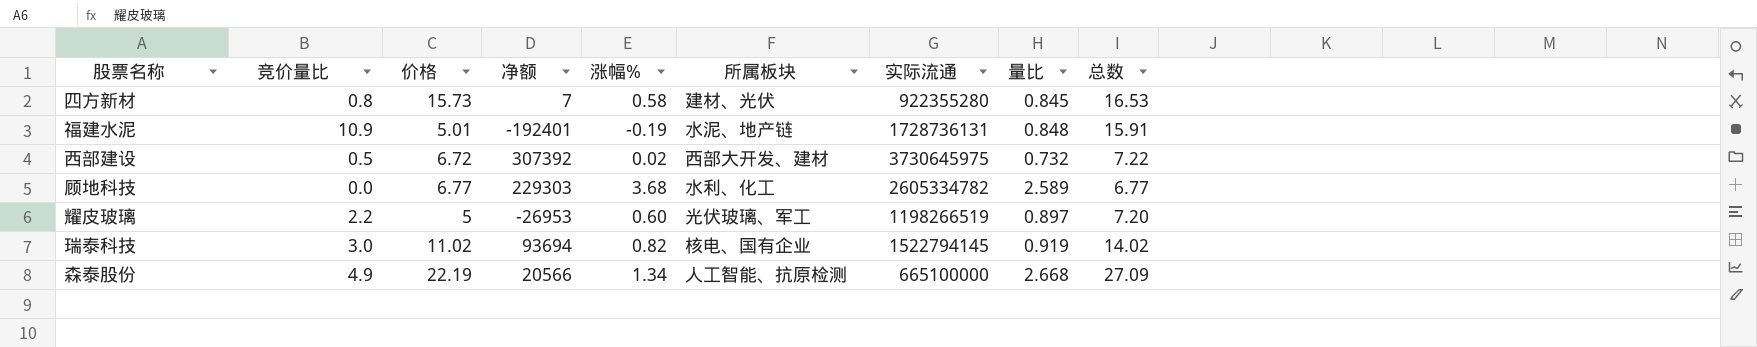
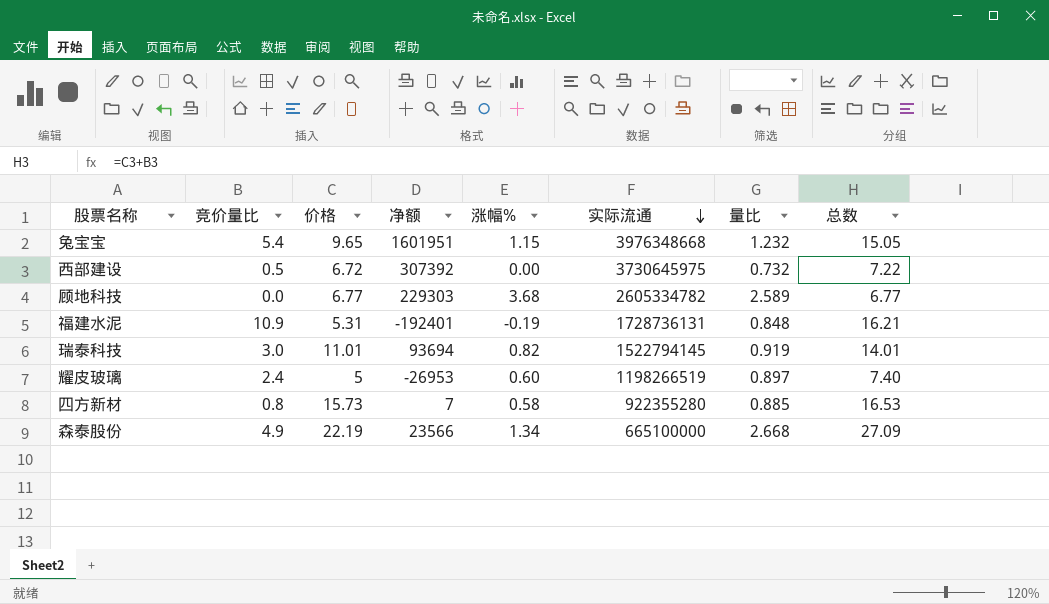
row order: none -> 实际流通 descending
column 所属板块 | position: 6 -> none
row 兔宝宝: none -> 5.4 | 9.65 | 1601951 | 1.15 | 3976348668 | 1.232 | 15.05
西部建设 | 涨幅%: 0.02 -> 0.00
福建水泥 | 价格: 5.01 -> 5.31
福建水泥 | 总数: 15.91 -> 16.21
瑞泰科技 | 价格: 11.02 -> 11.01
瑞泰科技 | 总数: 14.02 -> 14.01
耀皮玻璃 | 竞价量比: 2.2 -> 2.4
耀皮玻璃 | 总数: 7.20 -> 7.40
四方新材 | 量比: 0.845 -> 0.885
森泰股份 | 净额: 20566 -> 23566

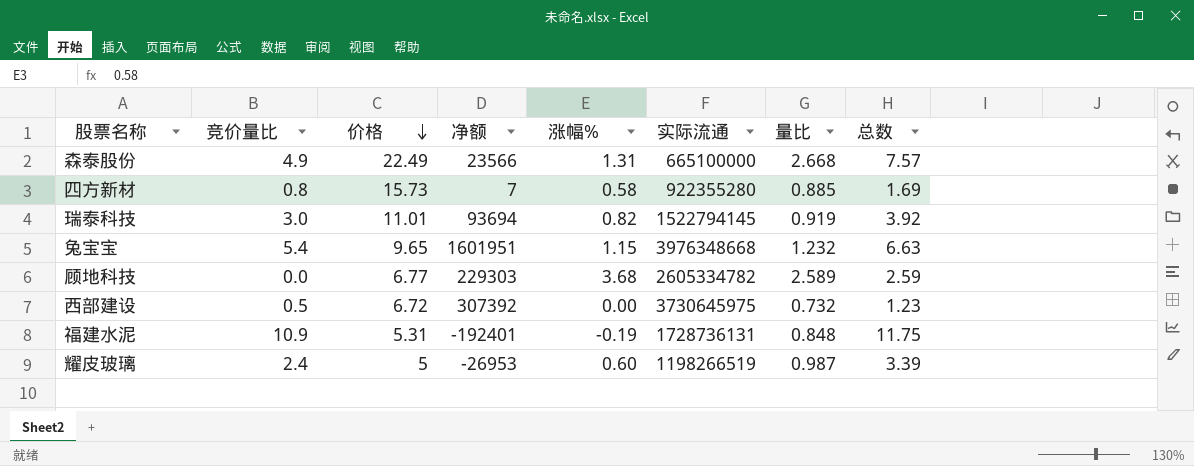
row order: 实际流通 descending -> 价格 descending
column 总数 | formula: [竞价量比] + [价格] -> [竞价量比] + [量比]
森泰股份 | 价格: 22.19 -> 22.49
森泰股份 | 涨幅%: 1.34 -> 1.31
耀皮玻璃 | 量比: 0.897 -> 0.987

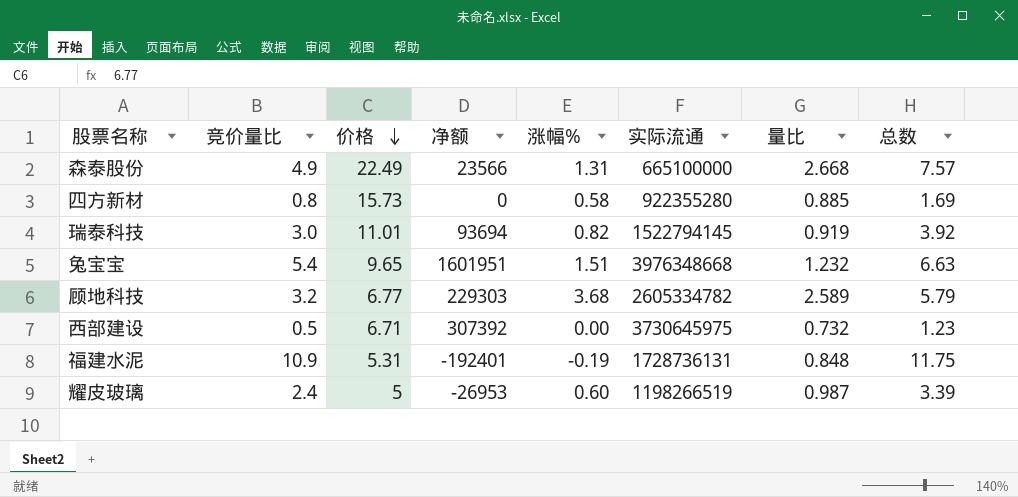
四方新材 | 净额: 7 -> 0
兔宝宝 | 涨幅%: 1.15 -> 1.51
顾地科技 | 竞价量比: 0.0 -> 3.2
顾地科技 | 总数: 2.59 -> 5.79
西部建设 | 价格: 6.72 -> 6.71

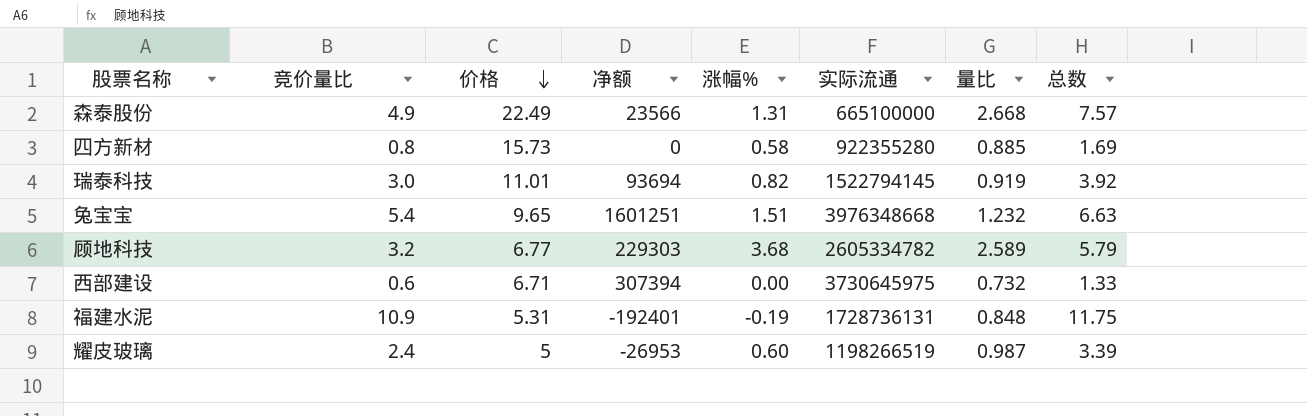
兔宝宝 | 净额: 1601951 -> 1601251
西部建设 | 竞价量比: 0.5 -> 0.6
西部建设 | 净额: 307392 -> 307394
西部建设 | 总数: 1.23 -> 1.33

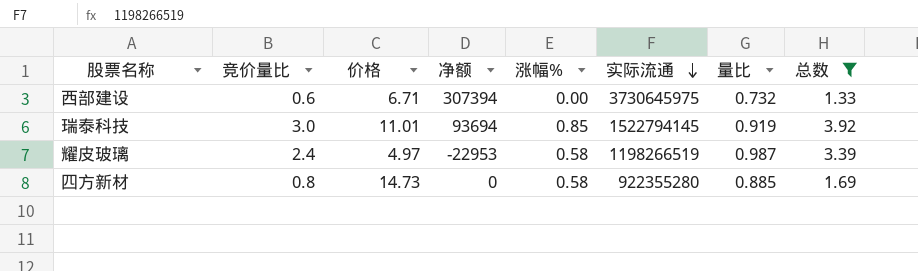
filter: none -> 总数 <= 3.92
row order: 价格 descending -> 实际流通 descending
瑞泰科技 | 涨幅%: 0.82 -> 0.85
耀皮玻璃 | 价格: 5 -> 4.97
耀皮玻璃 | 净额: -26953 -> -22953
耀皮玻璃 | 涨幅%: 0.60 -> 0.58
四方新材 | 价格: 15.73 -> 14.73

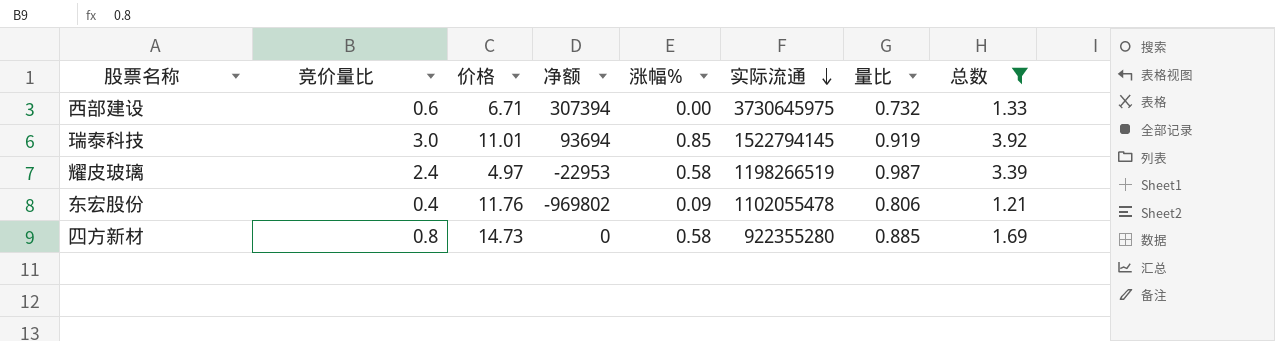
row 东宏股份: none -> 0.4 | 11.76 | -969802 | 0.09 | 1102055478 | 0.806 | 1.21

